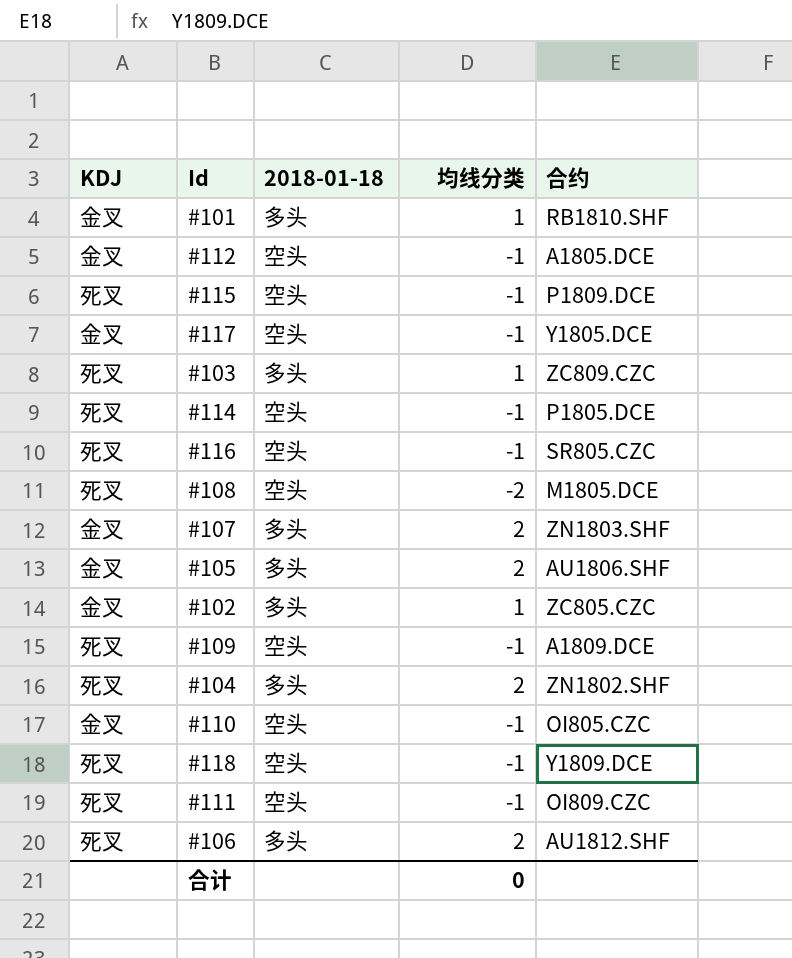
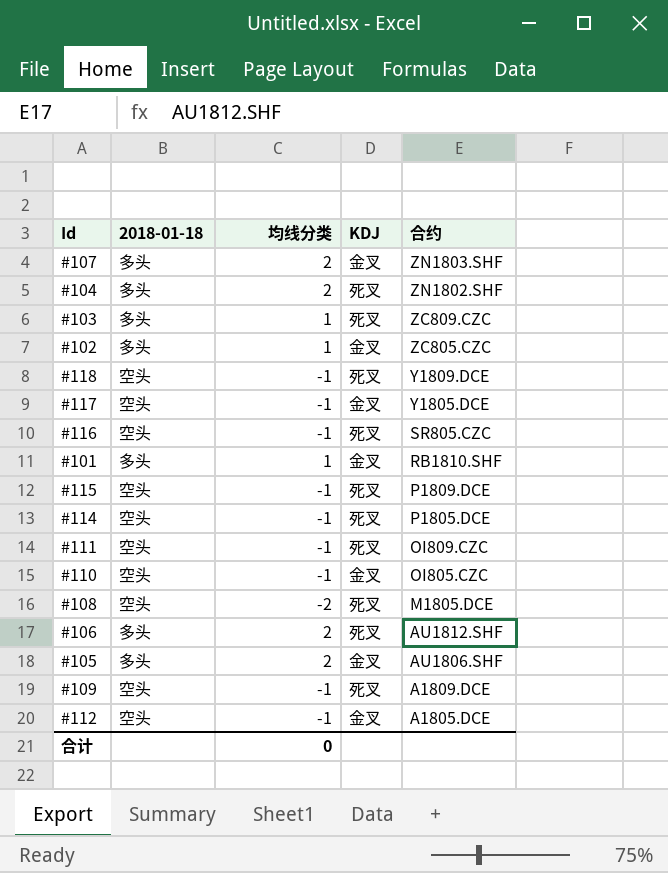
row order: none -> 合约 descending
column KDJ | position: 1 -> 4

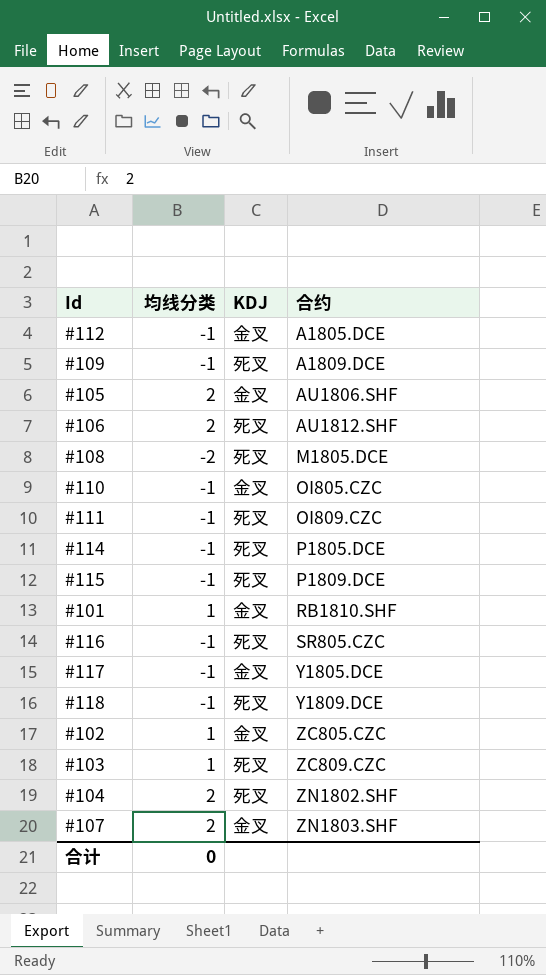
row order: 合约 descending -> 合约 ascending
column 2018-01-18 | position: 2 -> none

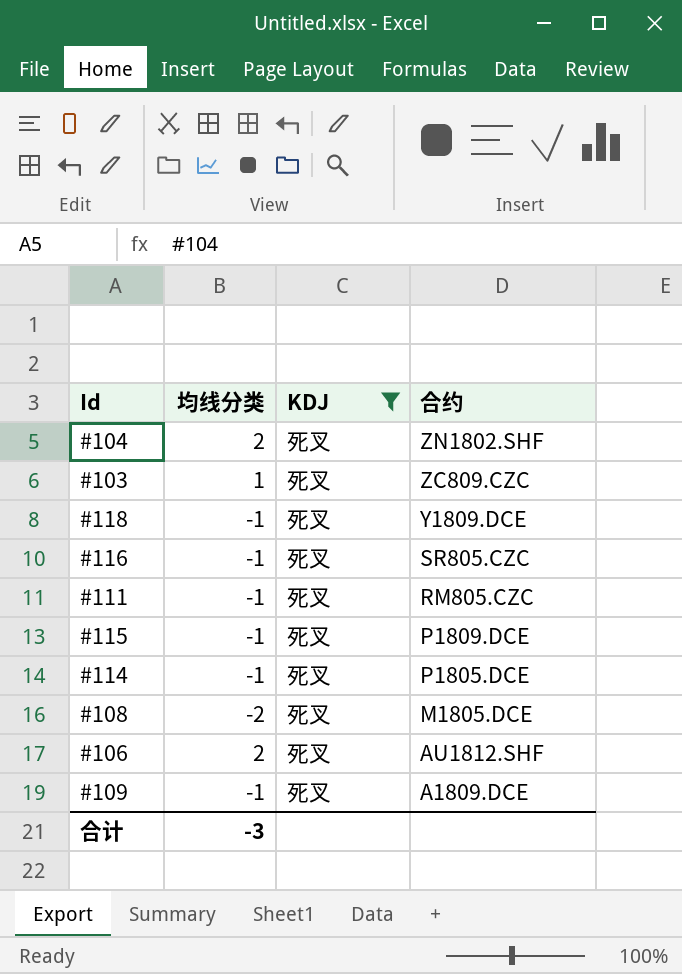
filter: none -> KDJ = 死叉
row order: 合约 ascending -> 合约 descending
#111 | 合约: OI809.CZC -> RM805.CZC
合计 | 均线分类: 0 -> -3

